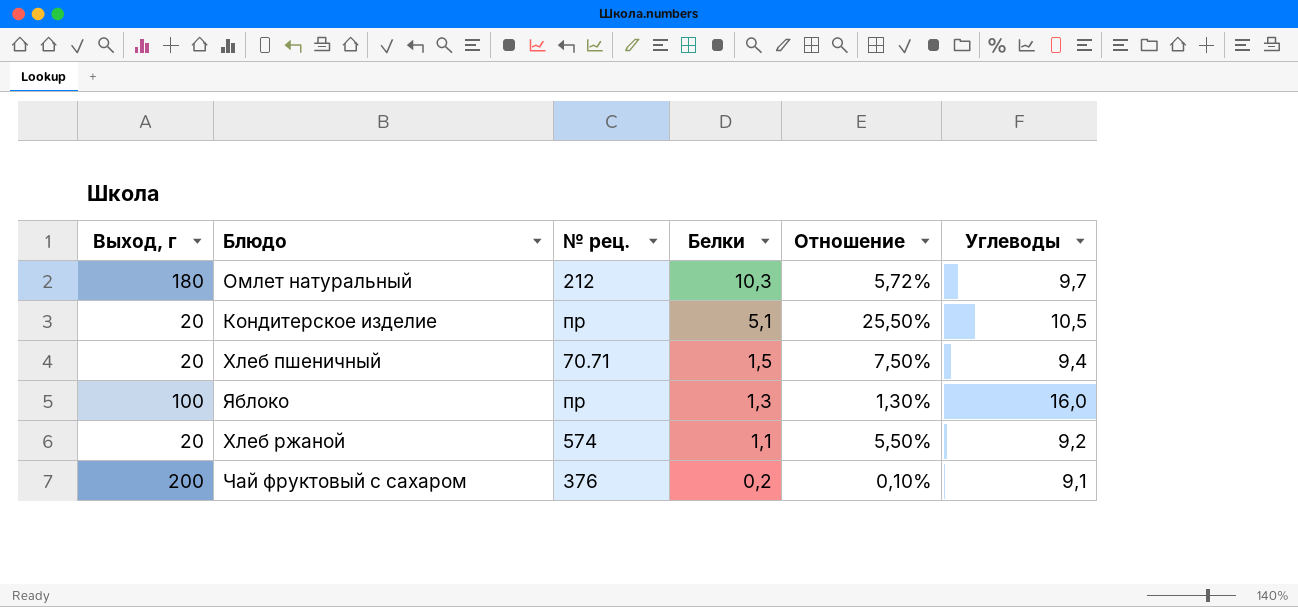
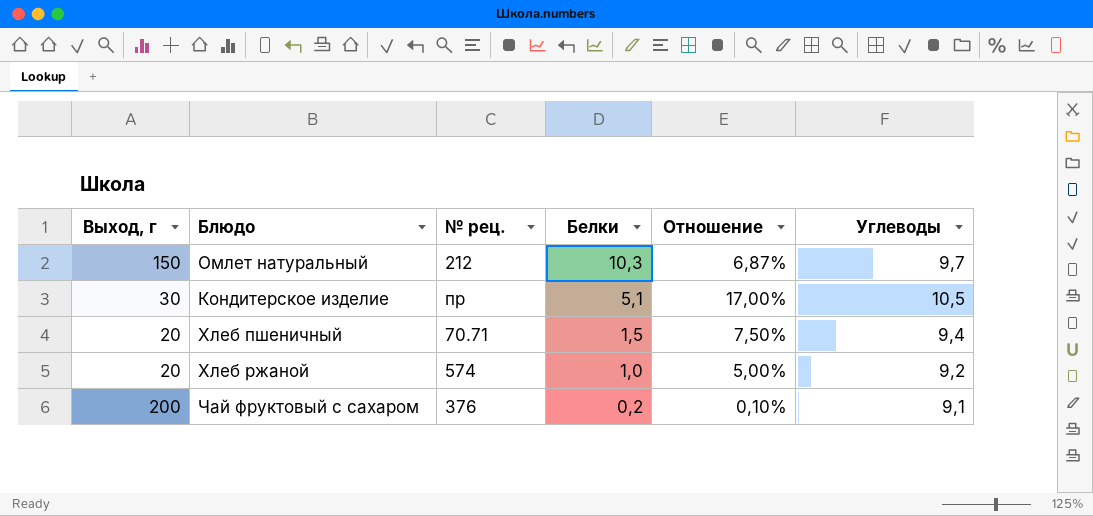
row Яблоко: 100 | пр | 1,3 | 1,30% | 16,0 -> none
Омлет натуральный | Выход, г: 180 -> 150
Омлет натуральный | Отношение: 5,72% -> 6,87%
Кондитерское изделие | Выход, г: 20 -> 30
Кондитерское изделие | Отношение: 25,50% -> 17,00%
Хлеб ржаной | Белки: 1,1 -> 1,0
Хлеб ржаной | Отношение: 5,50% -> 5,00%

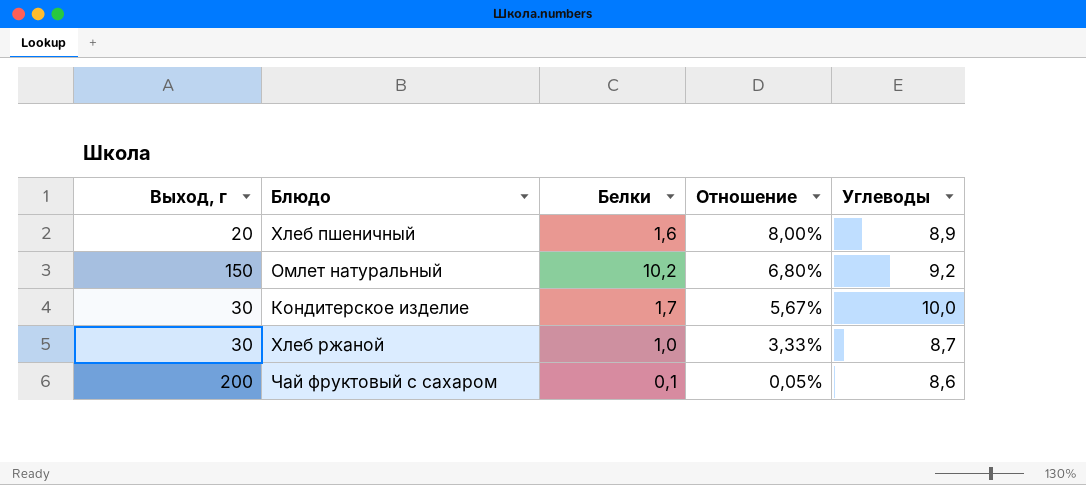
row order: Белки descending -> Отношение descending
column № рец. | position: 3 -> none
Хлеб пшеничный | Белки: 1,5 -> 1,6
Хлеб пшеничный | Отношение: 7,50% -> 8,00%
Хлеб пшеничный | Углеводы: 9,4 -> 8,9
Омлет натуральный | Белки: 10,3 -> 10,2
Омлет натуральный | Отношение: 6,87% -> 6,80%
Омлет натуральный | Углеводы: 9,7 -> 9,2
Кондитерское изделие | Белки: 5,1 -> 1,7
Кондитерское изделие | Отношение: 17,00% -> 5,67%
Кондитерское изделие | Углеводы: 10,5 -> 10,0
Хлеб ржаной | Выход, г: 20 -> 30
Хлеб ржаной | Отношение: 5,00% -> 3,33%
Хлеб ржаной | Углеводы: 9,2 -> 8,7
Чай фруктовый с сахаром | Белки: 0,2 -> 0,1
Чай фруктовый с сахаром | Отношение: 0,10% -> 0,05%
Чай фруктовый с сахаром | Углеводы: 9,1 -> 8,6

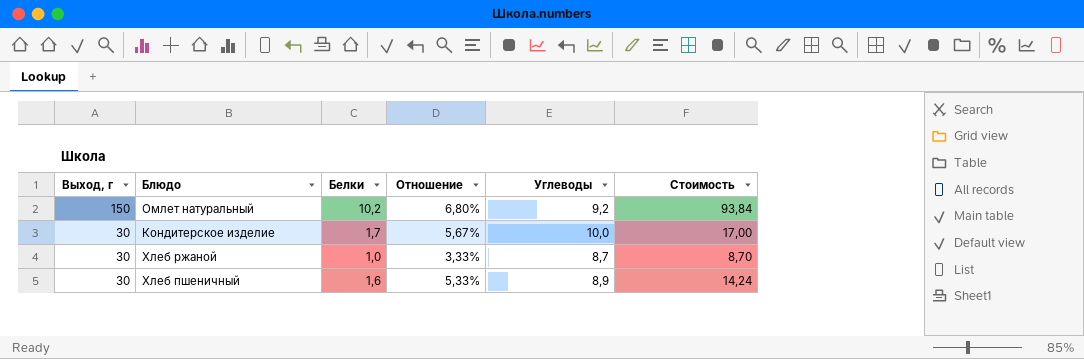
row order: Отношение descending -> Выход, г descending
column Стоимость | formula: none -> [Белки] * [Углеводы]
row Чай фруктовый с сахаром: 200 | 0,1 | 0,05% | 8,6 -> none
Хлеб пшеничный | Выход, г: 20 -> 30
Хлеб пшеничный | Отношение: 8,00% -> 5,33%

